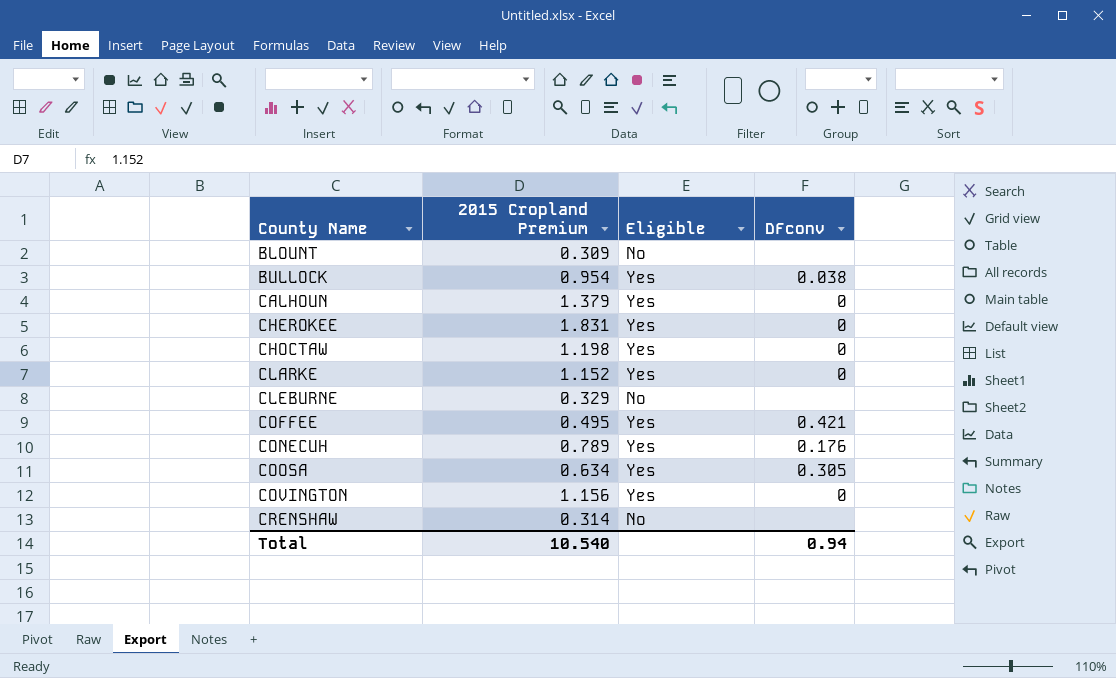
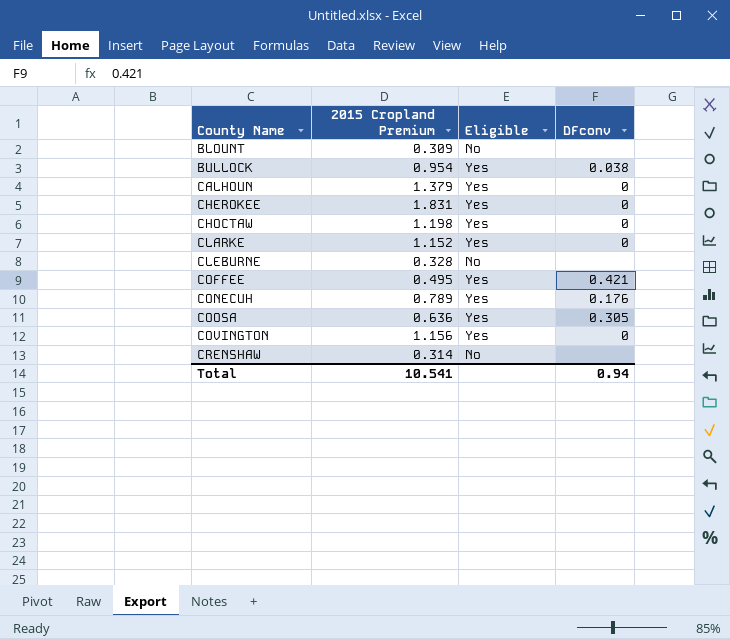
CLEBURNE | 2015 Cropland Premium: 0.329 -> 0.328
COOSA | 2015 Cropland Premium: 0.634 -> 0.636
Total | 2015 Cropland Premium: 10.540 -> 10.541

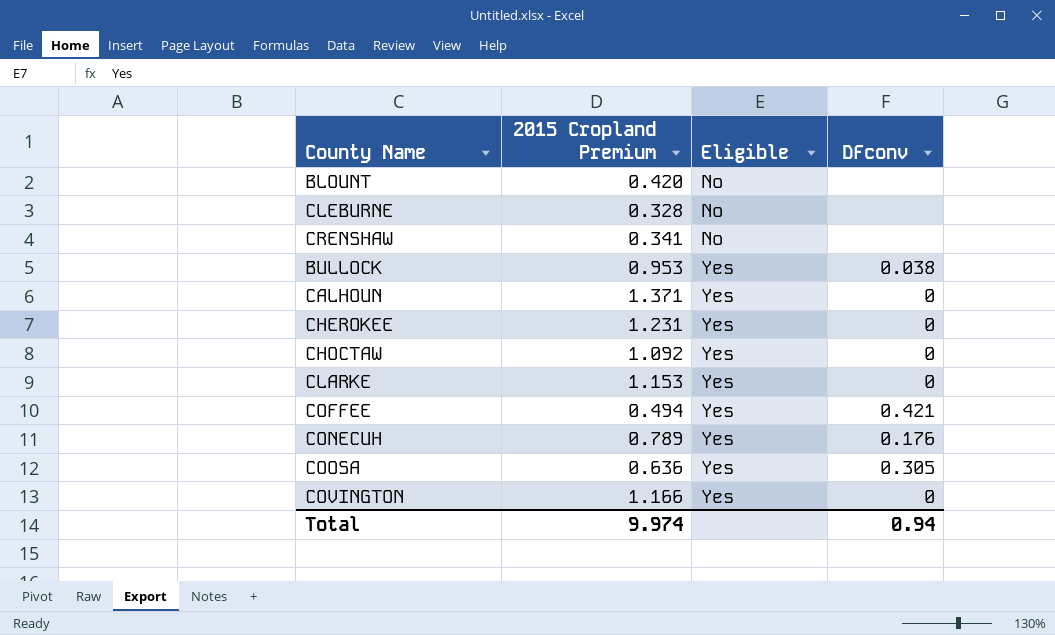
row order: County Name ascending -> Eligible ascending
BLOUNT | 2015 Cropland Premium: 0.309 -> 0.420
CRENSHAW | 2015 Cropland Premium: 0.314 -> 0.341
BULLOCK | 2015 Cropland Premium: 0.954 -> 0.953
CALHOUN | 2015 Cropland Premium: 1.379 -> 1.371
CHEROKEE | 2015 Cropland Premium: 1.831 -> 1.231
CHOCTAW | 2015 Cropland Premium: 1.198 -> 1.092
CLARKE | 2015 Cropland Premium: 1.152 -> 1.153
COFFEE | 2015 Cropland Premium: 0.495 -> 0.494
COVINGTON | 2015 Cropland Premium: 1.156 -> 1.166
Total | 2015 Cropland Premium: 10.541 -> 9.974

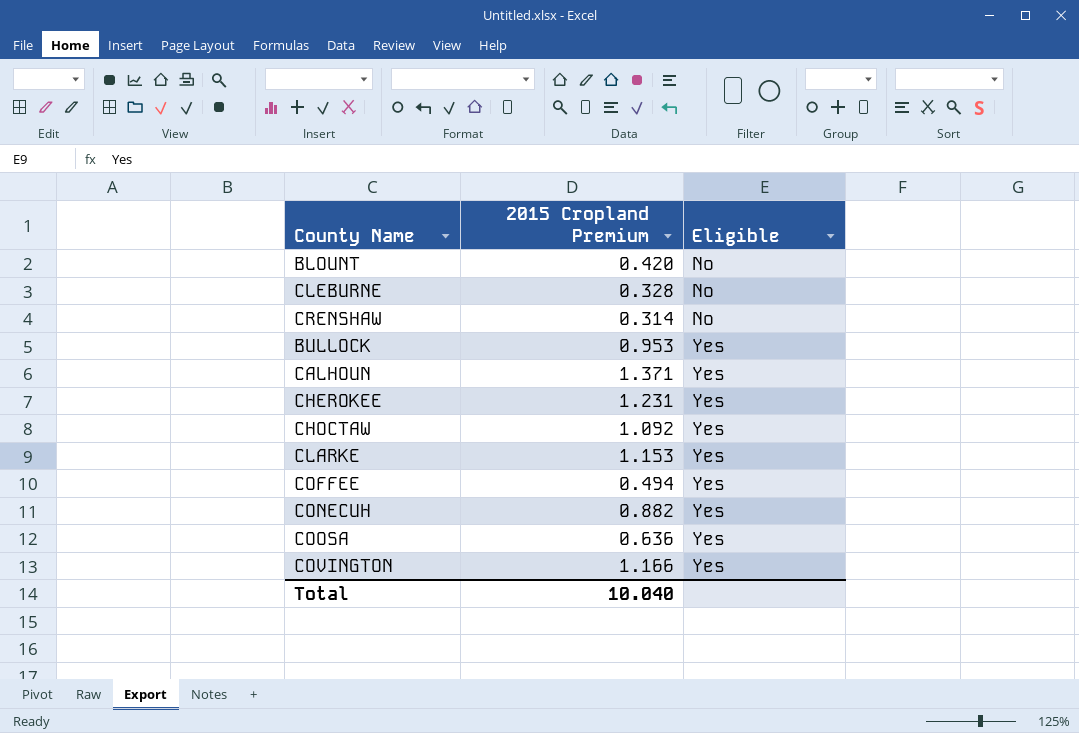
column DFconv | position: 4 -> none
CRENSHAW | 2015 Cropland Premium: 0.341 -> 0.314
CONECUH | 2015 Cropland Premium: 0.789 -> 0.882
Total | 2015 Cropland Premium: 9.974 -> 10.040

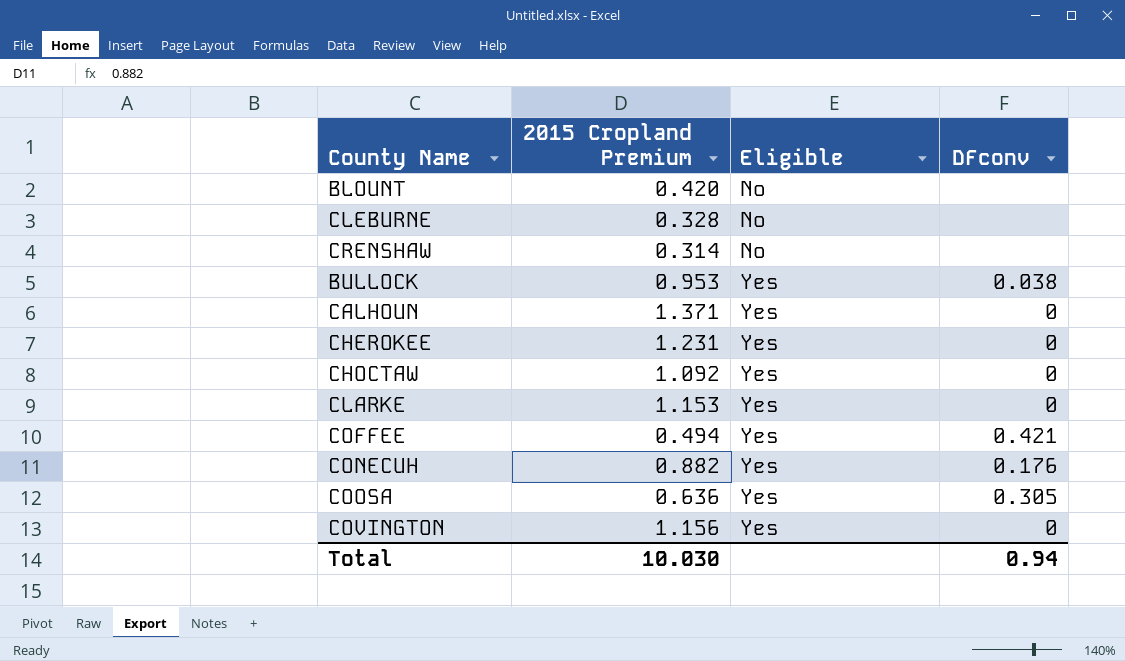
column DFconv | position: none -> 4
COVINGTON | 2015 Cropland Premium: 1.166 -> 1.156
Total | 2015 Cropland Premium: 10.040 -> 10.030

